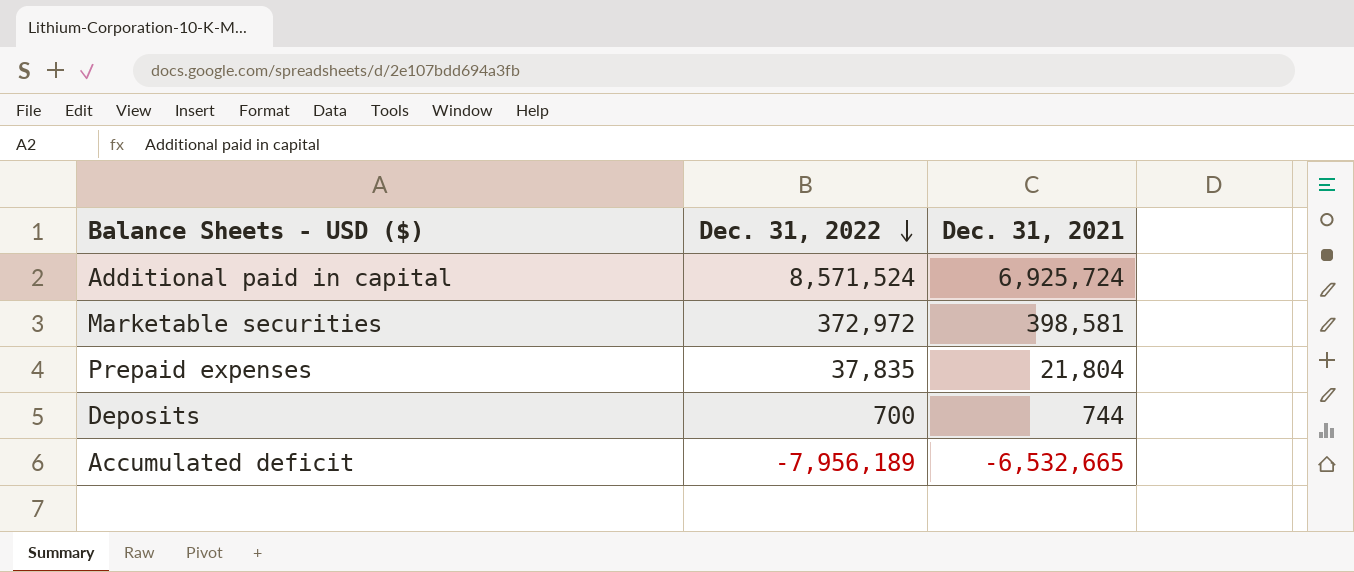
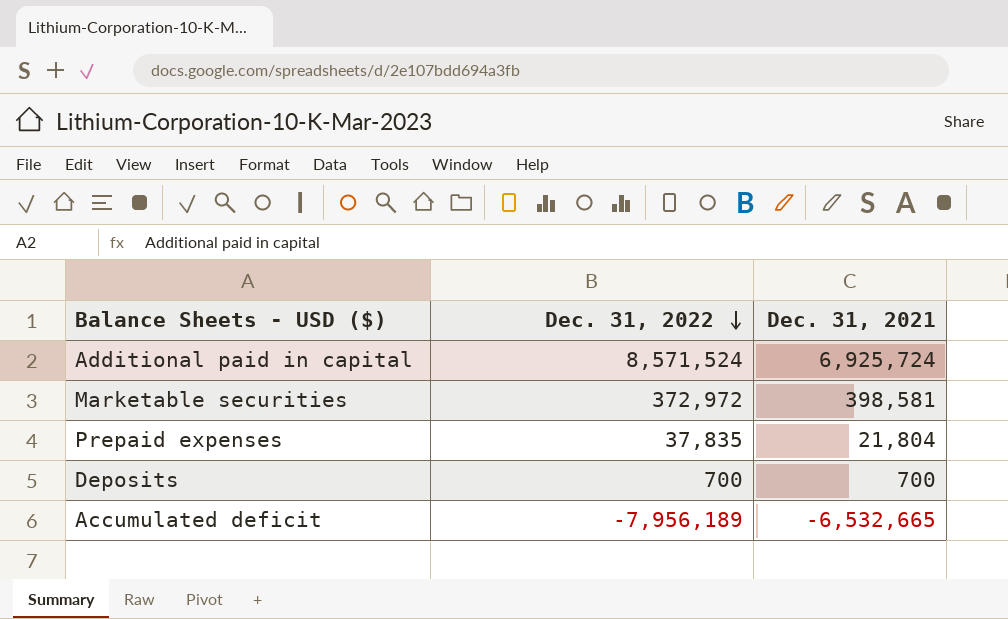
Deposits | Dec. 31, 2021: 744 -> 700

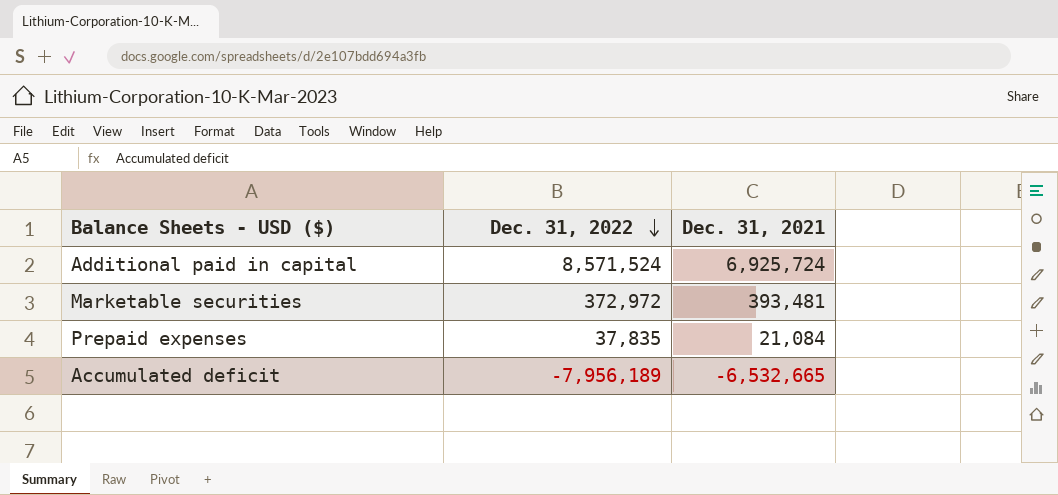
row Deposits: 700 | 700 -> none
Marketable securities | Dec. 31, 2021: 398,581 -> 393,481
Prepaid expenses | Dec. 31, 2021: 21,804 -> 21,084

